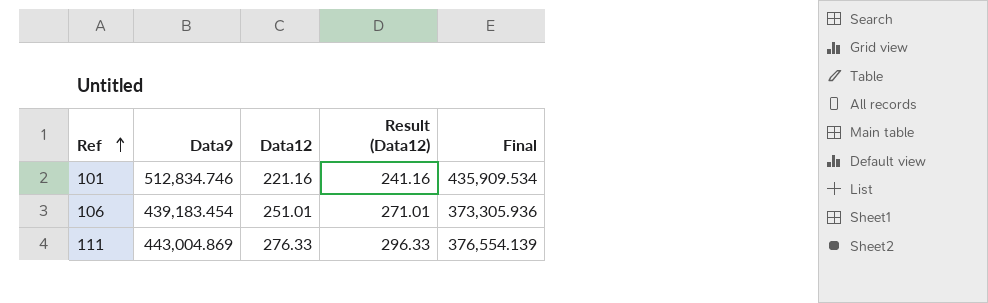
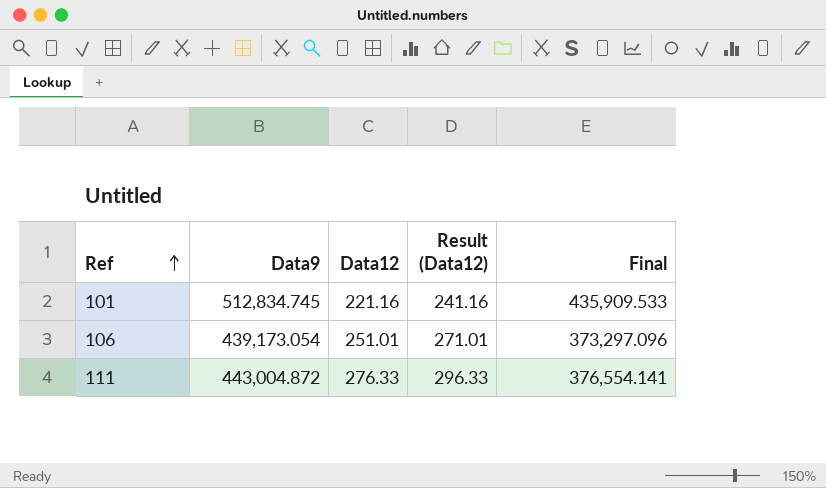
101 | Data9: 512,834.746 -> 512,834.745
101 | Final: 435,909.534 -> 435,909.533
106 | Data9: 439,183.454 -> 439,173.054
106 | Final: 373,305.936 -> 373,297.096
111 | Data9: 443,004.869 -> 443,004.872
111 | Final: 376,554.139 -> 376,554.141

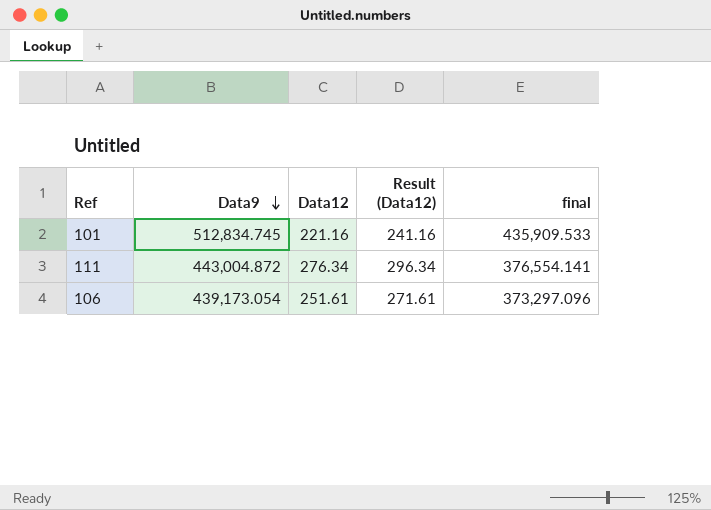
row order: Ref ascending -> Data9 descending
column name: Final -> final
111 | Data12: 276.33 -> 276.34
111 | Result (Data12): 296.33 -> 296.34
106 | Data12: 251.01 -> 251.61
106 | Result (Data12): 271.01 -> 271.61

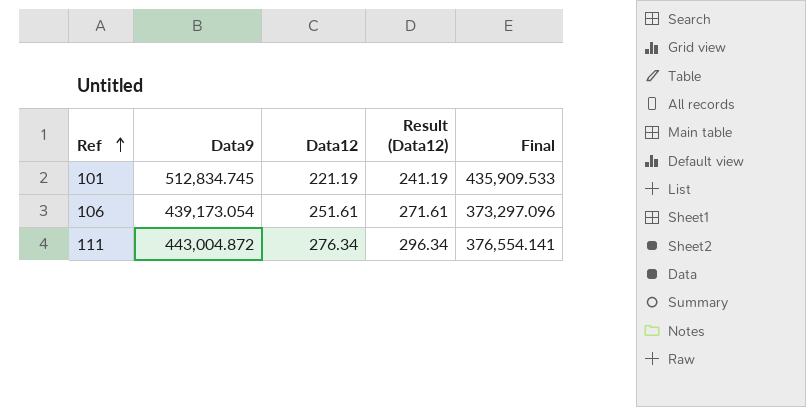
row order: Data9 descending -> Ref ascending
column name: final -> Final
101 | Data12: 221.16 -> 221.19
101 | Result (Data12): 241.16 -> 241.19

